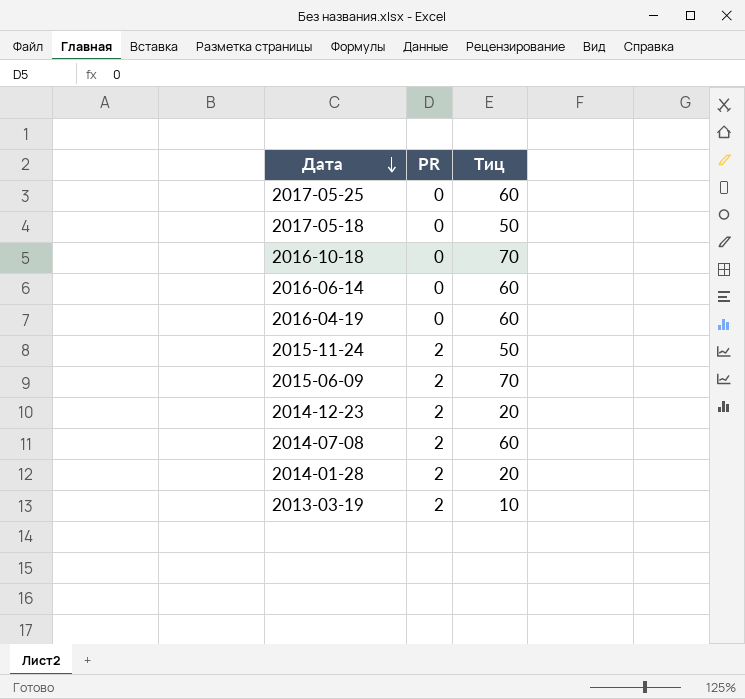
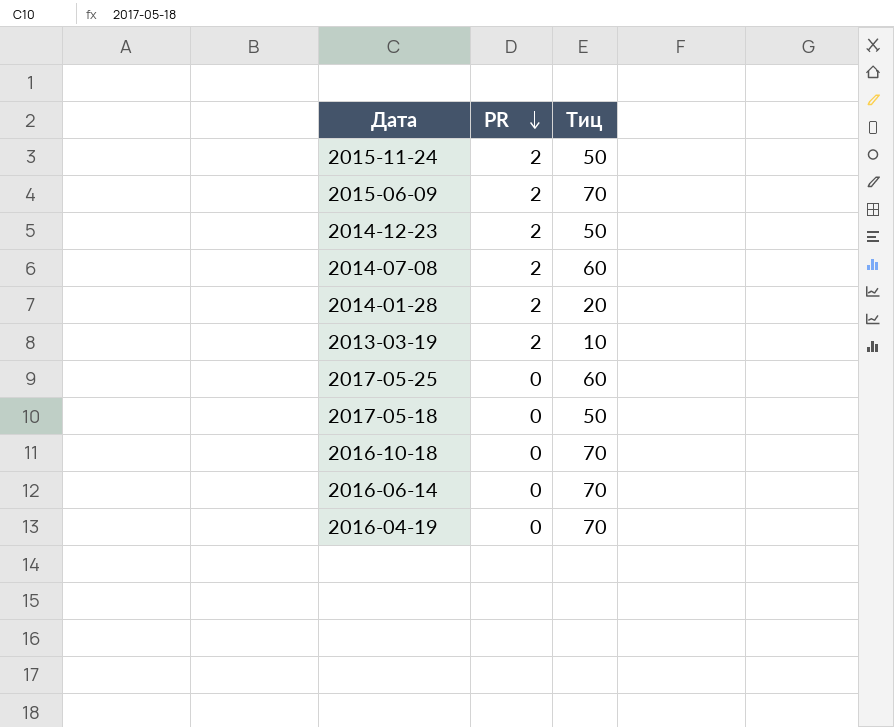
row order: Дата descending -> PR descending
2014-12-23 | Тиц: 20 -> 50
2016-06-14 | Тиц: 60 -> 70
2016-04-19 | Тиц: 60 -> 70

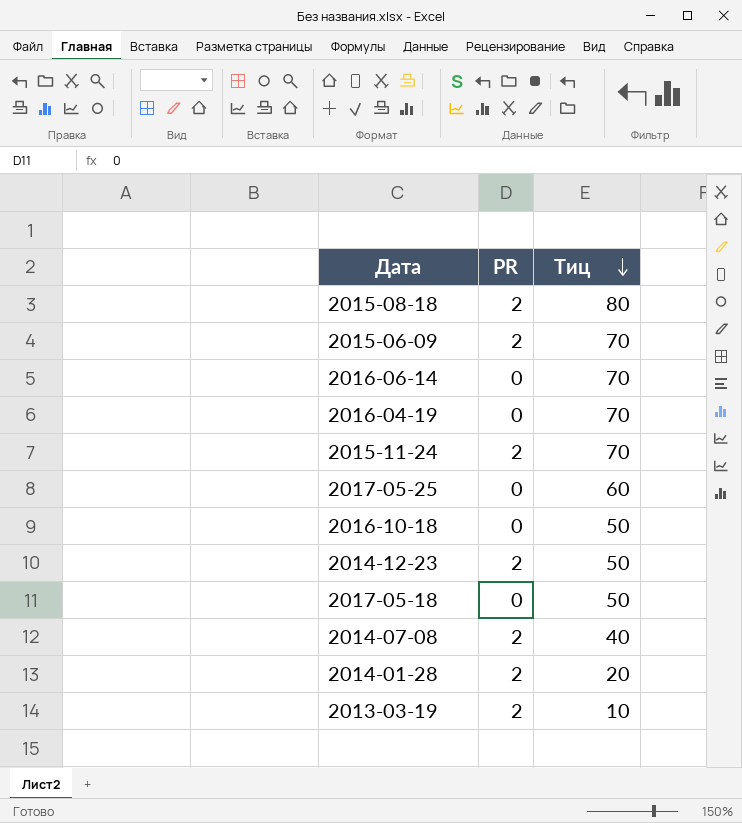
row order: PR descending -> Тиц descending
row 2015-08-18: none -> 2 | 80
2015-11-24 | Тиц: 50 -> 70
2016-10-18 | Тиц: 70 -> 50
2014-07-08 | Тиц: 60 -> 40

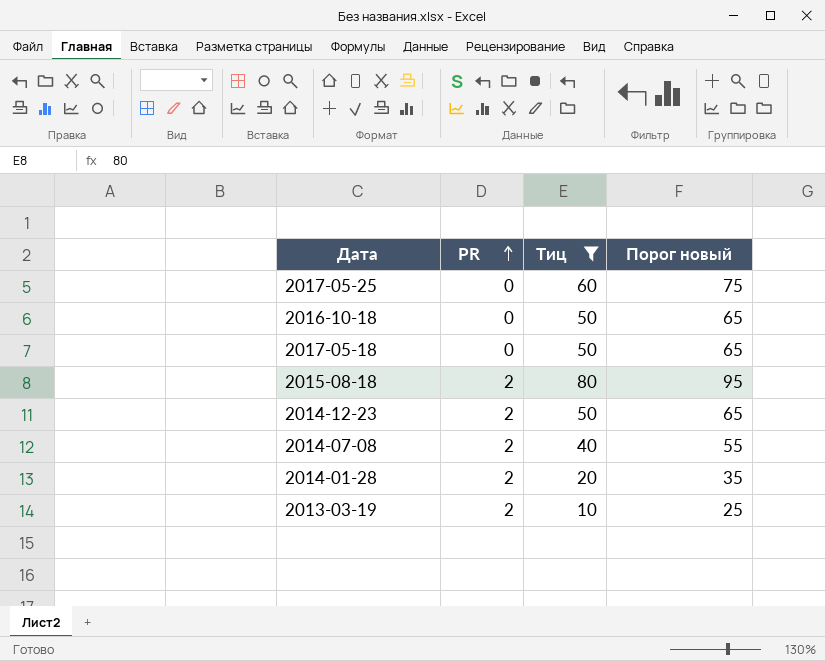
filter: none -> Тиц != 70
row order: Тиц descending -> PR ascending
column Порог новый | formula: none -> [Тиц] + 15

